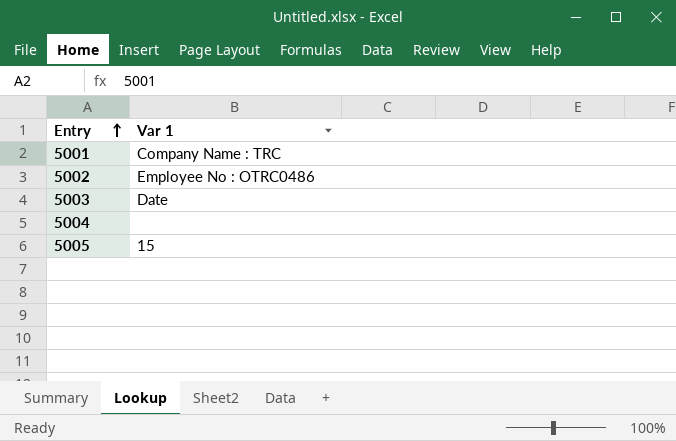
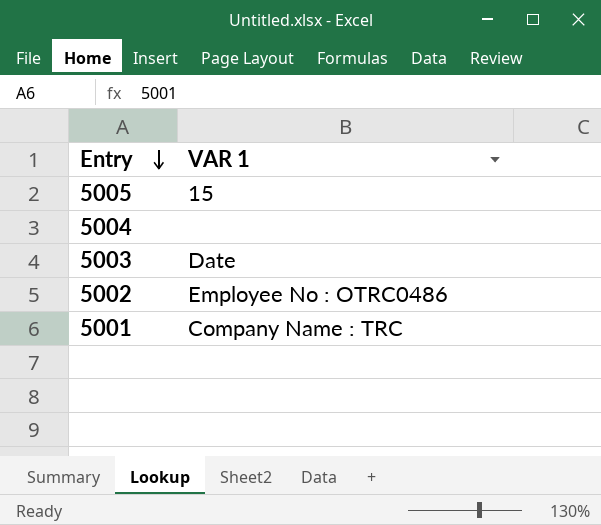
row order: Entry ascending -> Entry descending
column name: Var 1 -> VAR 1

